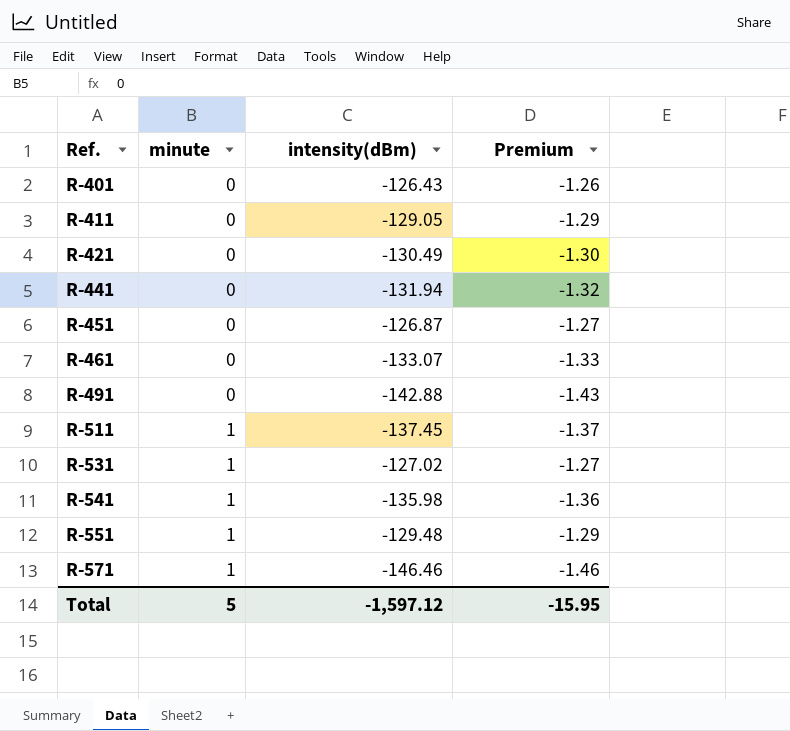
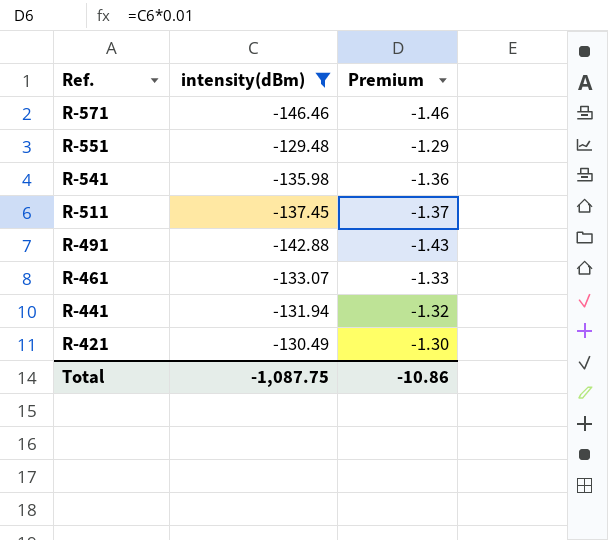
filter: none -> intensity(dBm) <= -129.48
row order: Ref. ascending -> Ref. descending
column minute | position: 2 -> none
Total | intensity(dBm): -1,597.12 -> -1,087.75
Total | Premium: -15.95 -> -10.86

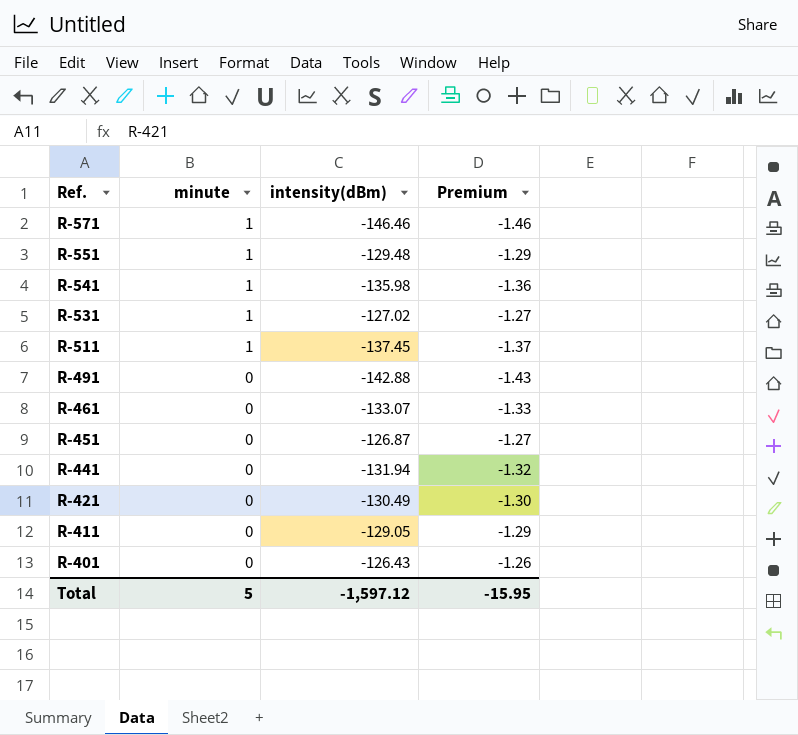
filter: intensity(dBm) <= -129.48 -> none
column minute | position: none -> 2
Total | intensity(dBm): -1,087.75 -> -1,597.12
Total | Premium: -10.86 -> -15.95

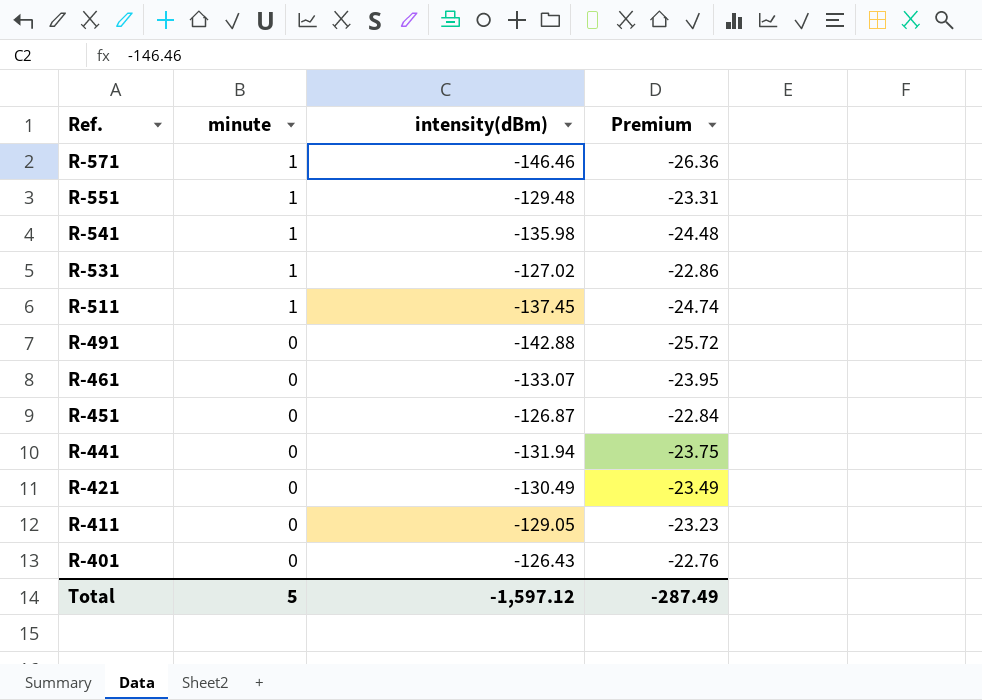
column Premium | formula: [intensity(dBm)] * 0.01 -> [intensity(dBm)] * 0.18
Total | Premium: -15.95 -> -287.49

